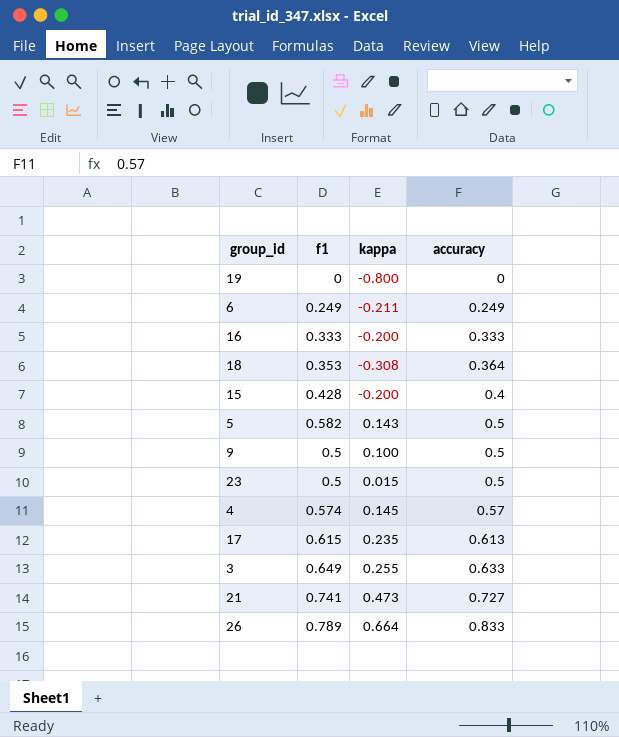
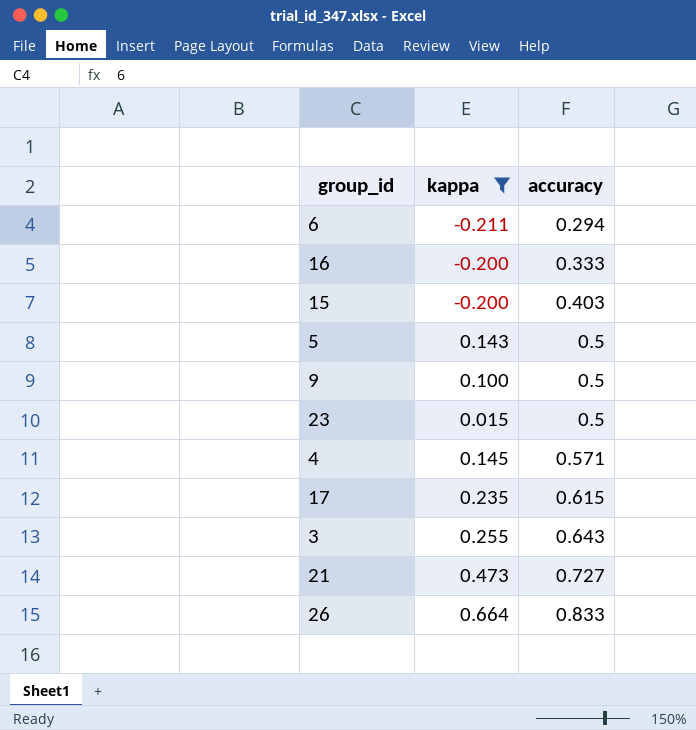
filter: none -> kappa >= -0.211
column f1 | position: 2 -> none
6 | accuracy: 0.249 -> 0.294
15 | accuracy: 0.4 -> 0.403
4 | accuracy: 0.57 -> 0.571
17 | accuracy: 0.613 -> 0.615
3 | accuracy: 0.633 -> 0.643

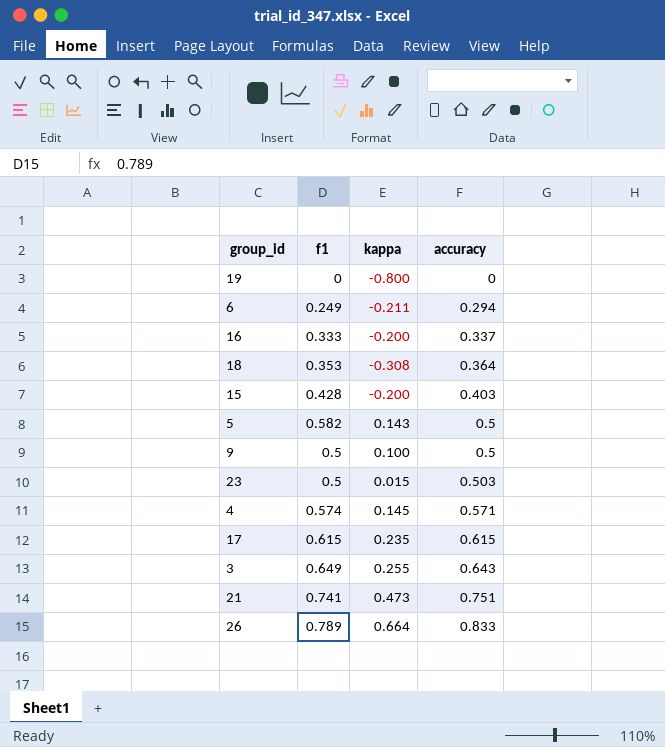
filter: kappa >= -0.211 -> none
column f1 | position: none -> 2
16 | accuracy: 0.333 -> 0.337
23 | accuracy: 0.5 -> 0.503
21 | accuracy: 0.727 -> 0.751

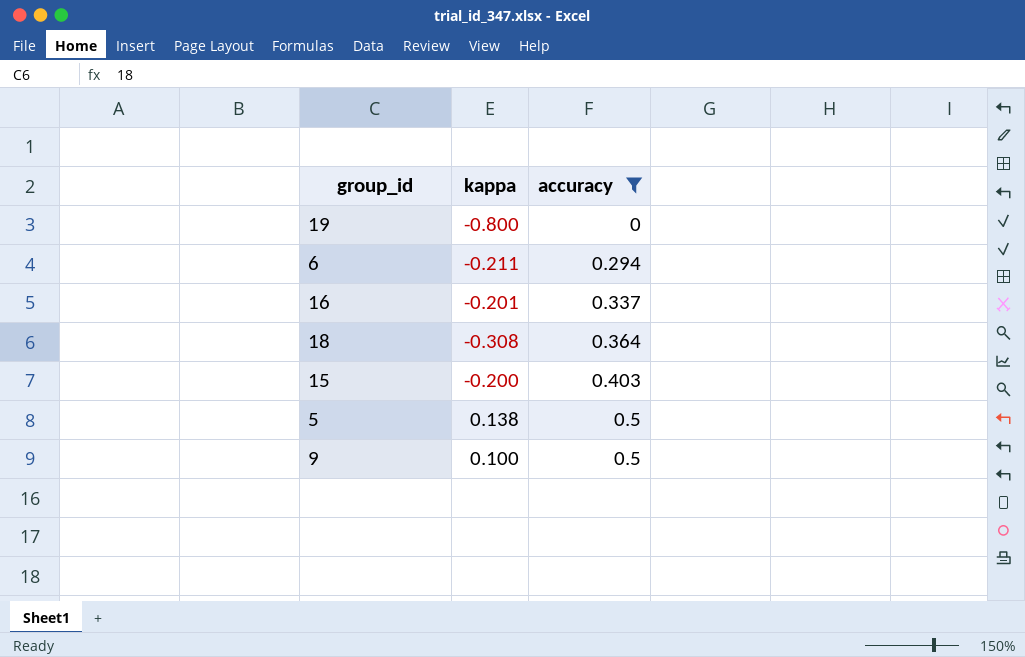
filter: none -> accuracy <= 0.5
column f1 | position: 2 -> none
16 | kappa: -0.200 -> -0.201
5 | kappa: 0.143 -> 0.138

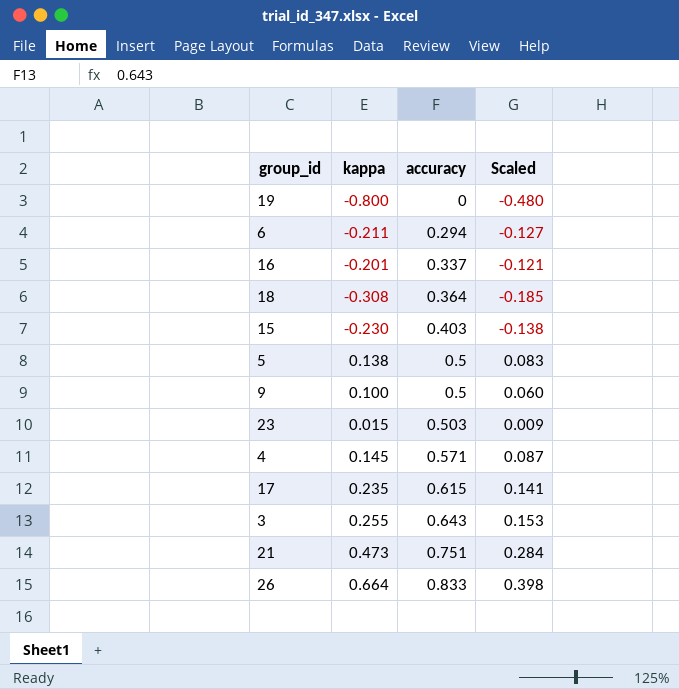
filter: accuracy <= 0.5 -> none
column Scaled | formula: none -> [kappa] * 0.6
15 | kappa: -0.200 -> -0.230

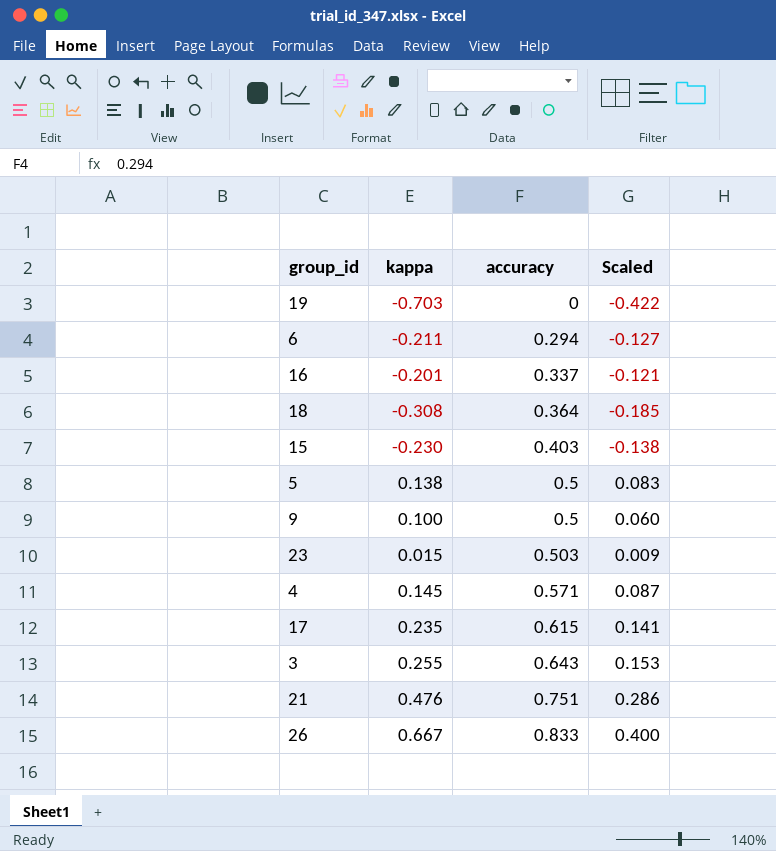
19 | kappa: -0.800 -> -0.703
19 | Scaled: -0.480 -> -0.422
21 | kappa: 0.473 -> 0.476
21 | Scaled: 0.284 -> 0.286
26 | kappa: 0.664 -> 0.667
26 | Scaled: 0.398 -> 0.400

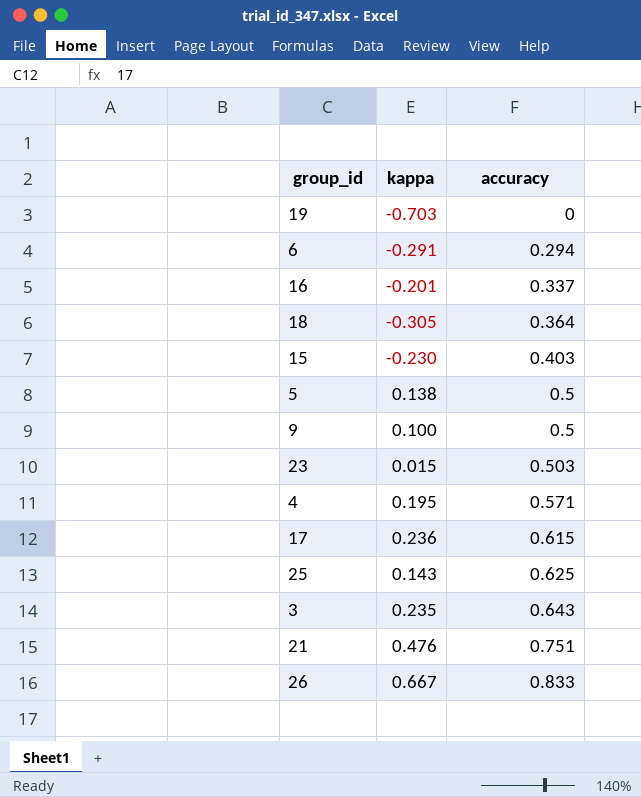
column Scaled | formula: [kappa] * 0.6 -> none
6 | kappa: -0.211 -> -0.291
18 | kappa: -0.308 -> -0.305
4 | kappa: 0.145 -> 0.195
17 | kappa: 0.235 -> 0.236
row 25: none -> 0.143 | 0.625
3 | kappa: 0.255 -> 0.235

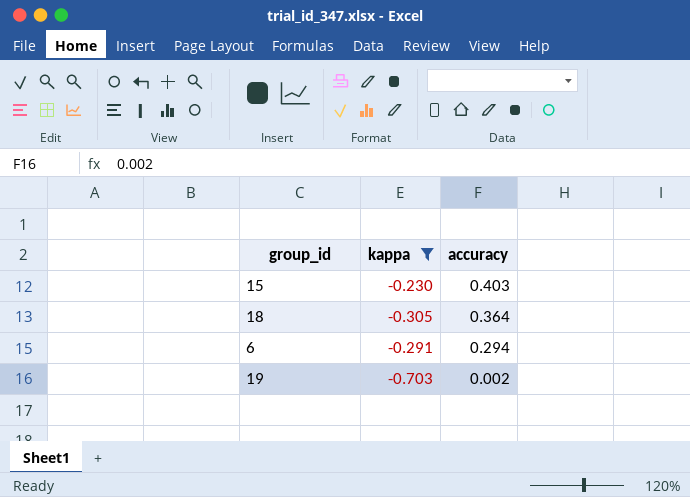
filter: none -> kappa <= -0.230
row order: accuracy ascending -> accuracy descending
19 | accuracy: 0 -> 0.002

